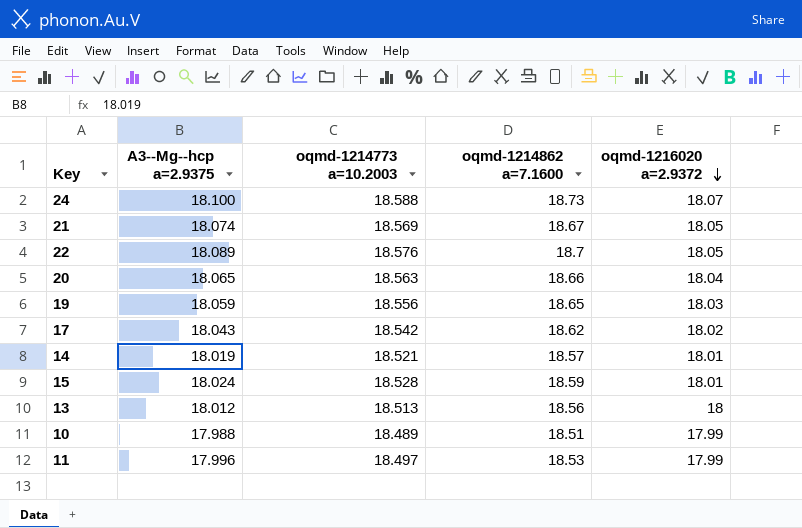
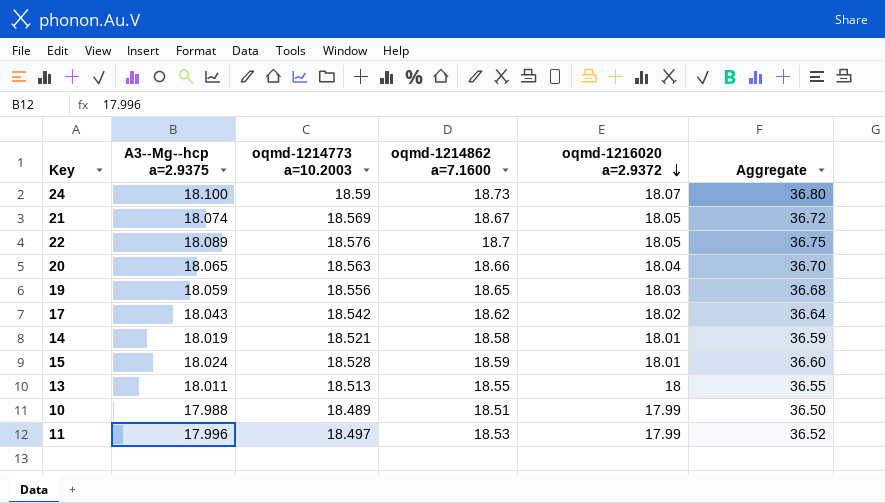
column Aggregate | formula: none -> [oqmd-1214862 a=7.1600] + [oqmd-1216020 a=2.9372]
24 | oqmd-1214773 a=10.2003: 18.588 -> 18.59
14 | oqmd-1214862 a=7.1600: 18.57 -> 18.58
13 | A3--Mg--hcp a=2.9375: 18.012 -> 18.011
13 | oqmd-1214862 a=7.1600: 18.56 -> 18.55

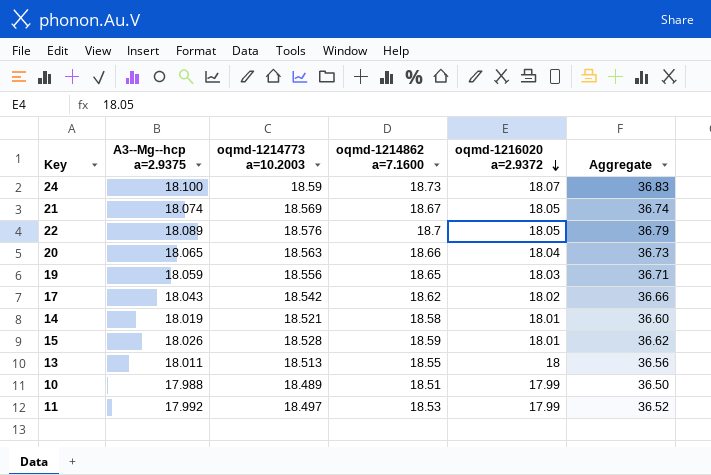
column Aggregate | formula: [oqmd-1214862 a=7.1600] + [oqmd-1216020 a=2.9372] -> [A3--Mg--hcp a=2.9375] + [oqmd-1214862 a=7.1600]
15 | A3--Mg--hcp a=2.9375: 18.024 -> 18.026
11 | A3--Mg--hcp a=2.9375: 17.996 -> 17.992

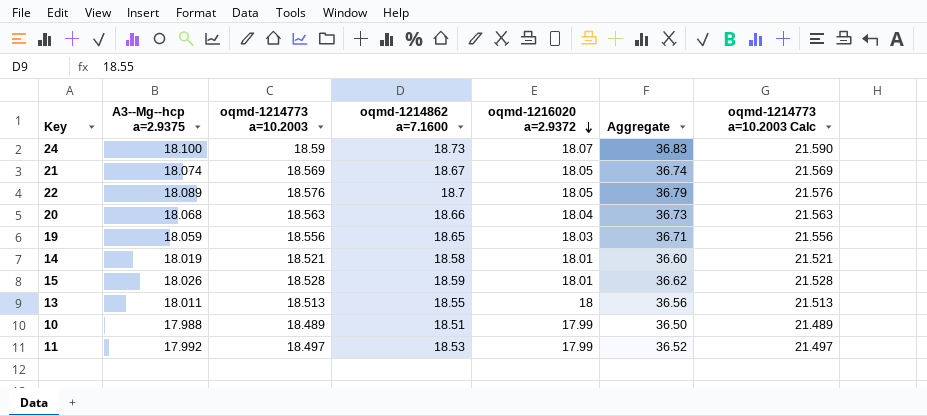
column oqmd-1214773 a=10.2003 Calc | formula: none -> [oqmd-1214773 a=10.2003] + 3
row 17: 18.043 | 18.542 | 18.62 | 18.02 | 36.66 -> none
20 | A3--Mg--hcp a=2.9375: 18.065 -> 18.068

